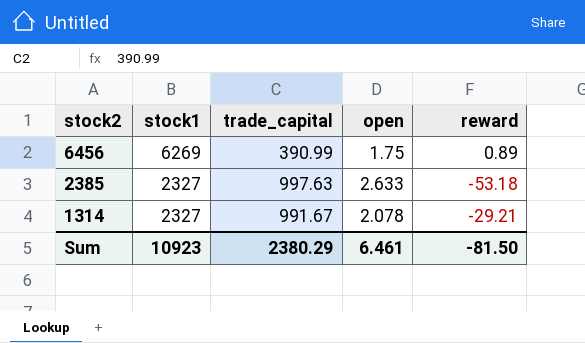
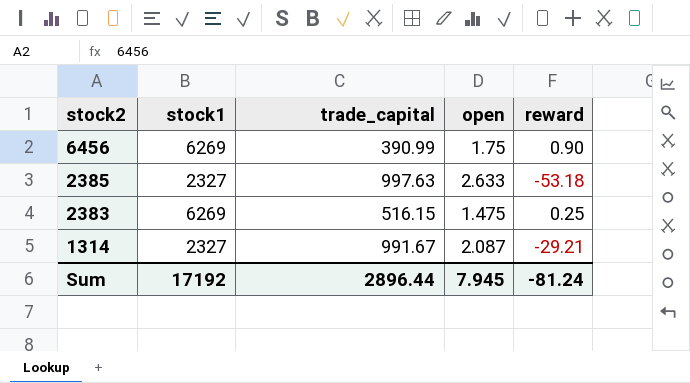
6456 | reward: 0.89 -> 0.90
row 2383: none -> 6269 | 516.15 | 1.475 | 0.25
1314 | open: 2.078 -> 2.087
Sum | stock1: 10923 -> 17192
Sum | trade_capital: 2380.29 -> 2896.44
Sum | open: 6.461 -> 7.945
Sum | reward: -81.50 -> -81.24

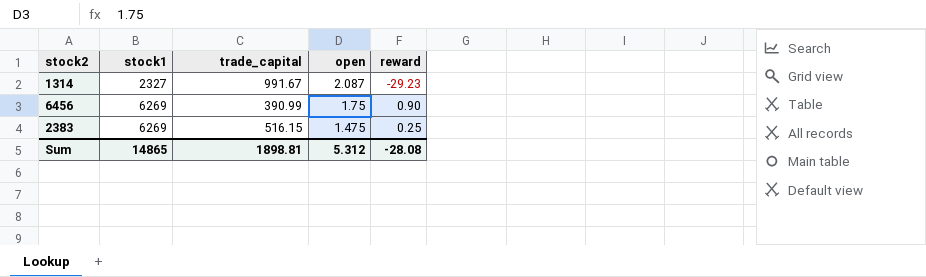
row order: stock2 descending -> stock1 ascending
row 2385: 2327 | 997.63 | 2.633 | -53.18 -> none
1314 | reward: -29.21 -> -29.23
Sum | stock1: 17192 -> 14865
Sum | trade_capital: 2896.44 -> 1898.81
Sum | open: 7.945 -> 5.312
Sum | reward: -81.24 -> -28.08

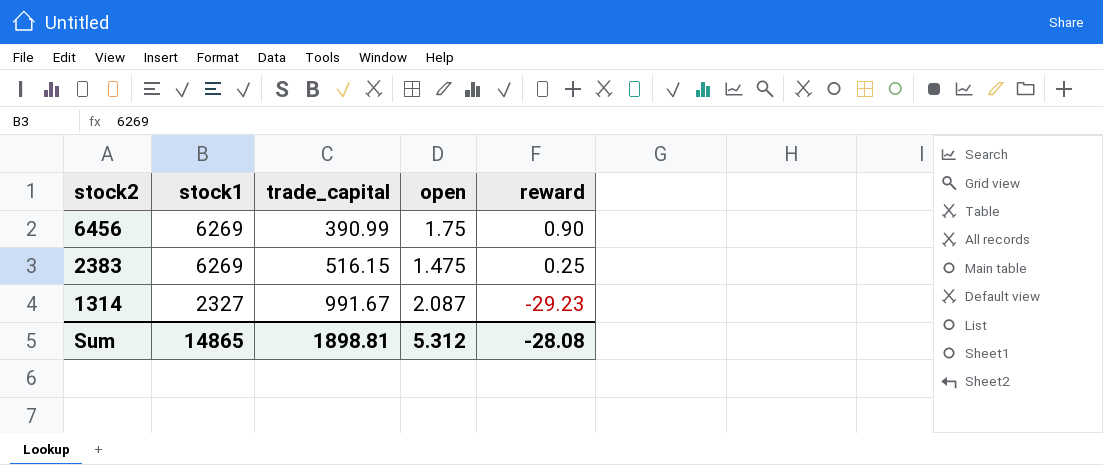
row order: stock1 ascending -> stock2 descending

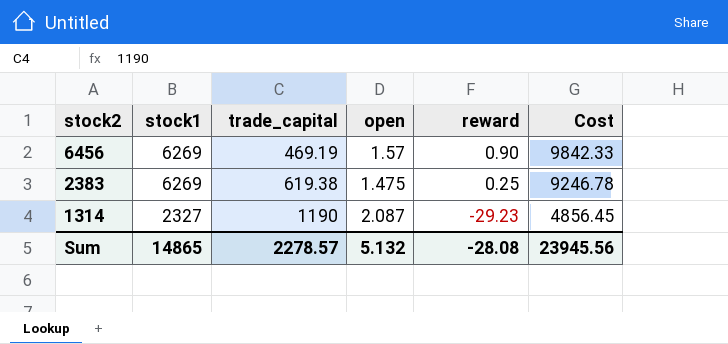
column Cost | formula: none -> [stock1] * [open]
6456 | trade_capital: 390.99 -> 469.19
6456 | open: 1.75 -> 1.57
2383 | trade_capital: 516.15 -> 619.38
1314 | trade_capital: 991.67 -> 1190
Sum | trade_capital: 1898.81 -> 2278.57
Sum | open: 5.312 -> 5.132

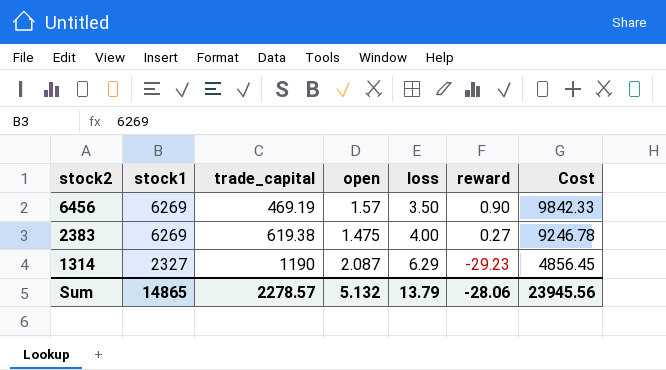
column loss | position: none -> 5
2383 | reward: 0.25 -> 0.27
Sum | reward: -28.08 -> -28.06

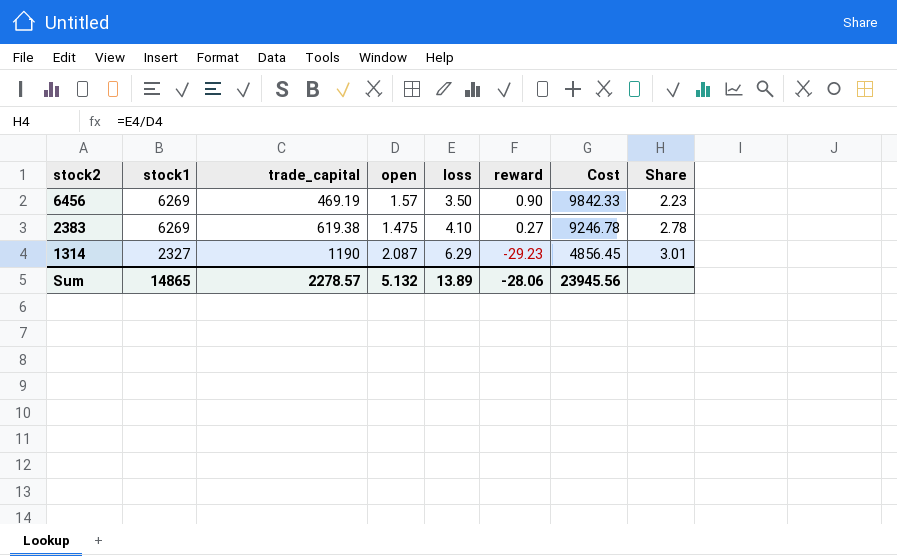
column Share | formula: none -> [loss] / [open]
2383 | loss: 4.00 -> 4.10
Sum | loss: 13.79 -> 13.89

